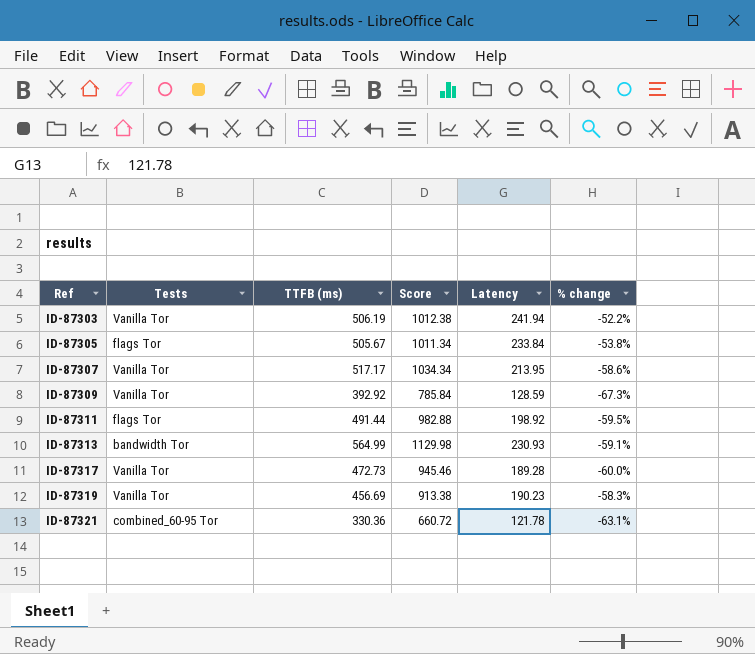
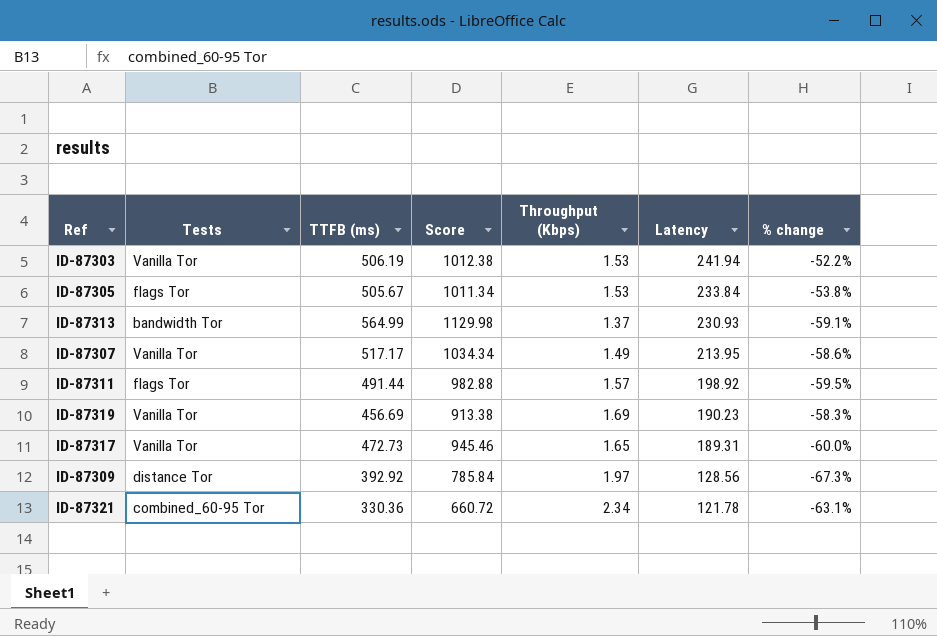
row order: Ref ascending -> Latency descending
column Throughput (Kbps) | position: none -> 5
ID-87317 | Latency: 189.28 -> 189.31
ID-87309 | Tests: Vanilla Tor -> distance Tor
ID-87309 | Latency: 128.59 -> 128.56

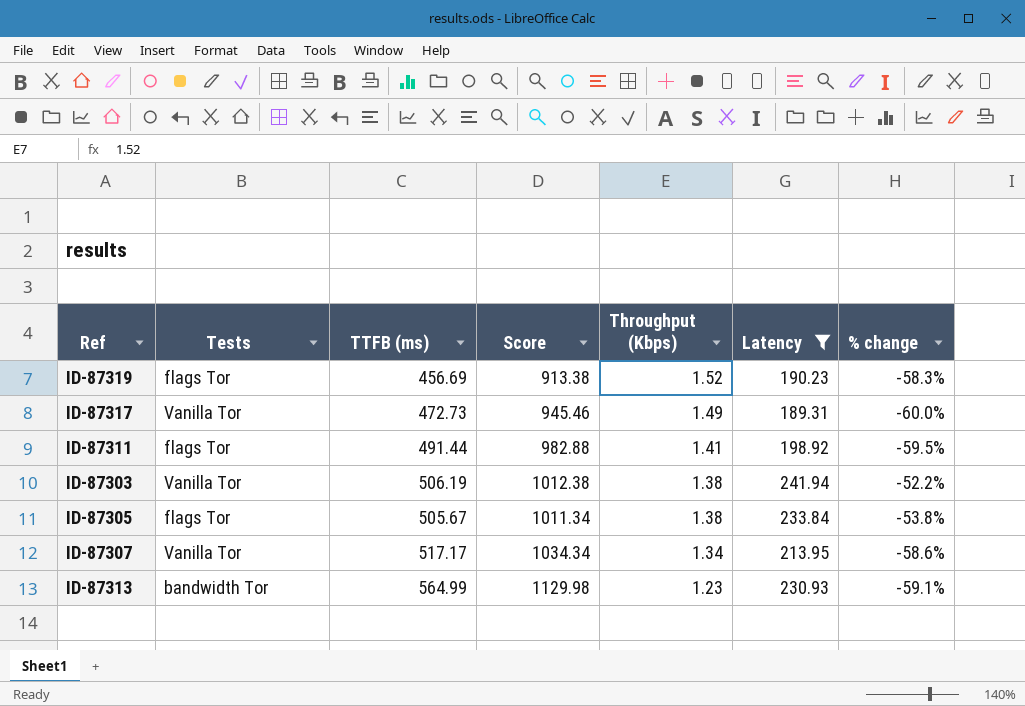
filter: none -> Latency >= 189.31
row order: Latency descending -> Throughput (Kbps) descending
ID-87319 | Tests: Vanilla Tor -> flags Tor
ID-87319 | Throughput (Kbps): 1.69 -> 1.52
ID-87317 | Throughput (Kbps): 1.65 -> 1.49
ID-87311 | Throughput (Kbps): 1.57 -> 1.41
ID-87303 | Throughput (Kbps): 1.53 -> 1.38
ID-87305 | Throughput (Kbps): 1.53 -> 1.38
ID-87307 | Throughput (Kbps): 1.49 -> 1.34
ID-87313 | Throughput (Kbps): 1.37 -> 1.23

